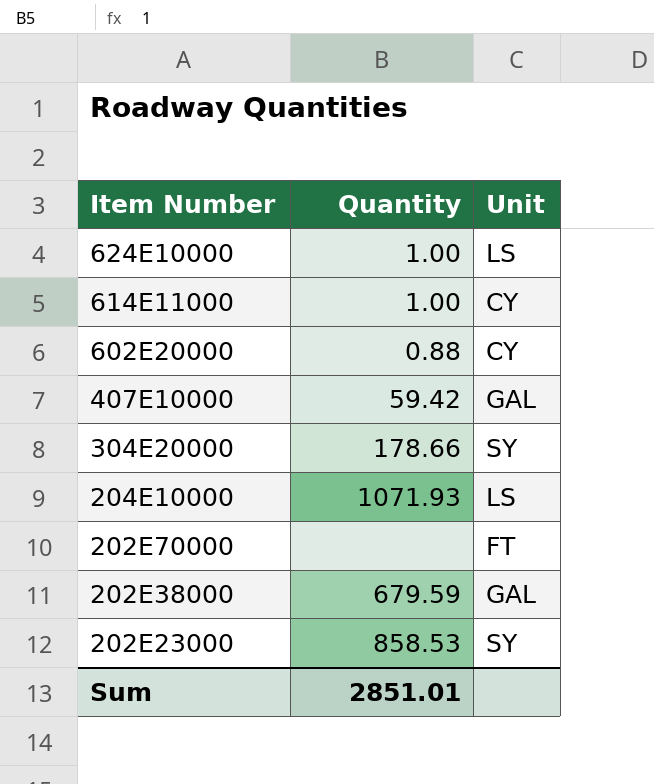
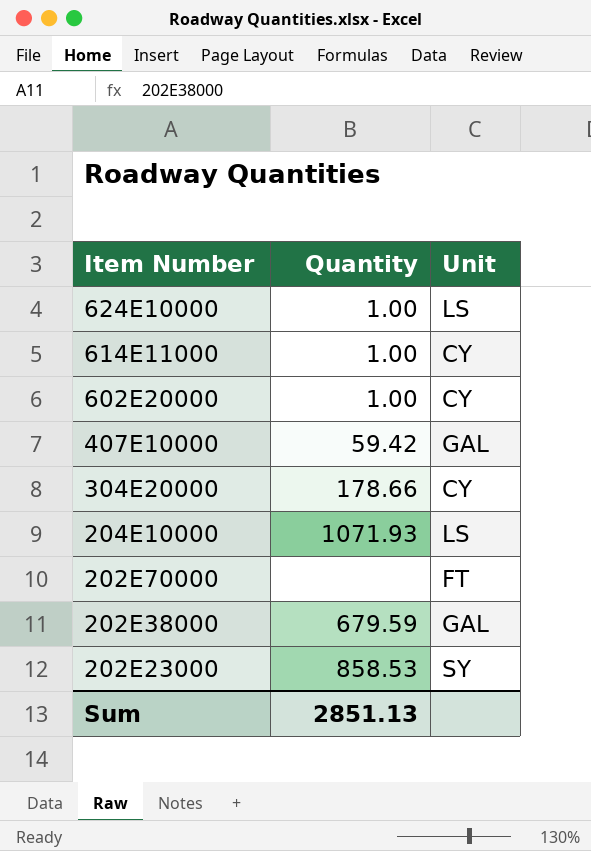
602E20000 | Quantity: 0.88 -> 1.00
304E20000 | Unit: SY -> CY
Sum | Quantity: 2851.01 -> 2851.13

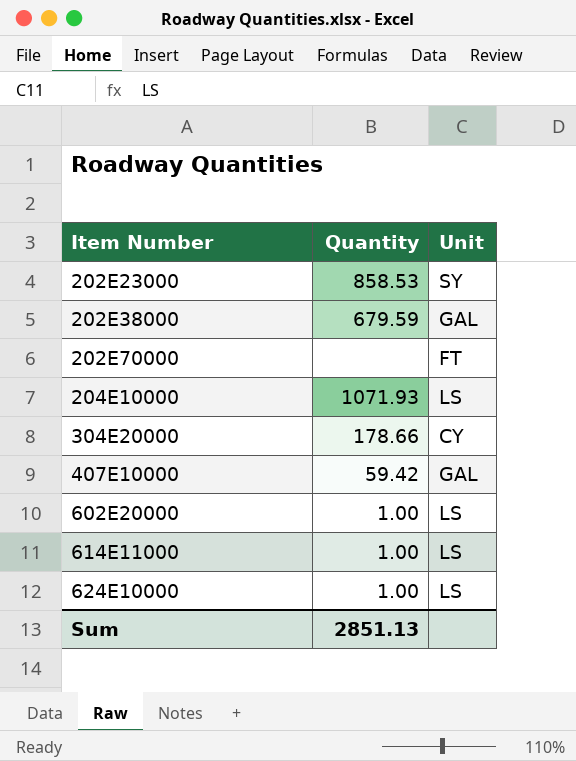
row order: Item Number descending -> Item Number ascending
602E20000 | Unit: CY -> LS
614E11000 | Unit: CY -> LS

